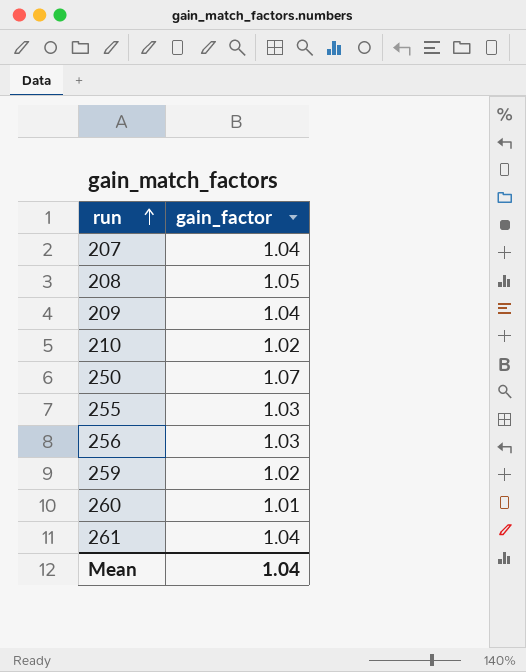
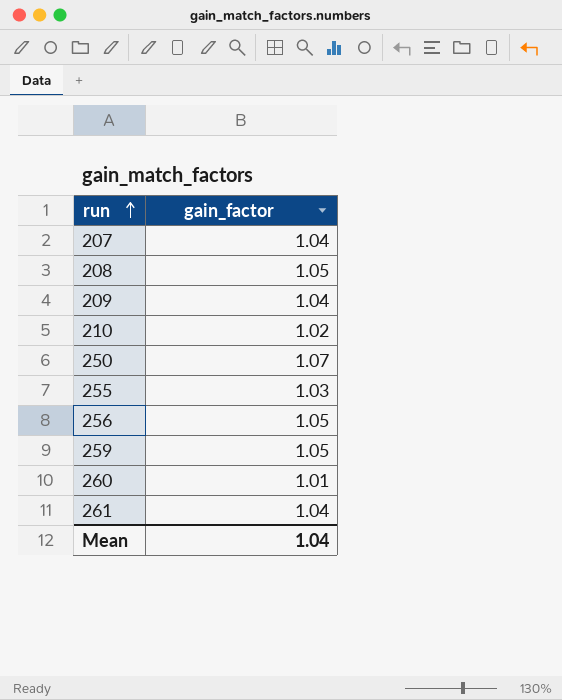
256 | gain_factor: 1.03 -> 1.05
259 | gain_factor: 1.02 -> 1.05

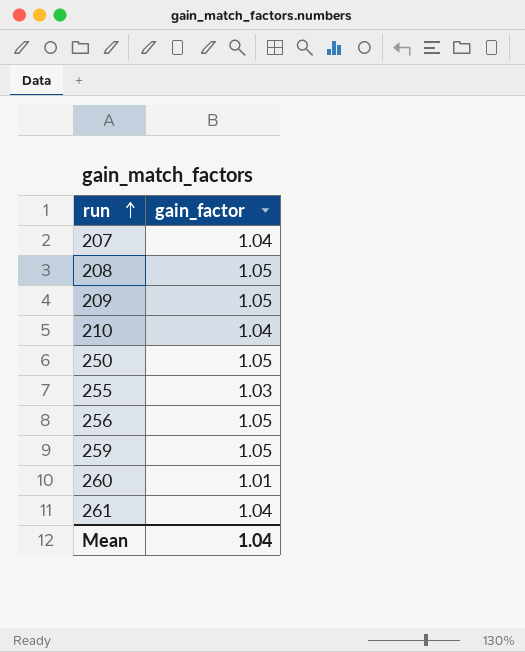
209 | gain_factor: 1.04 -> 1.05
210 | gain_factor: 1.02 -> 1.04
250 | gain_factor: 1.07 -> 1.05

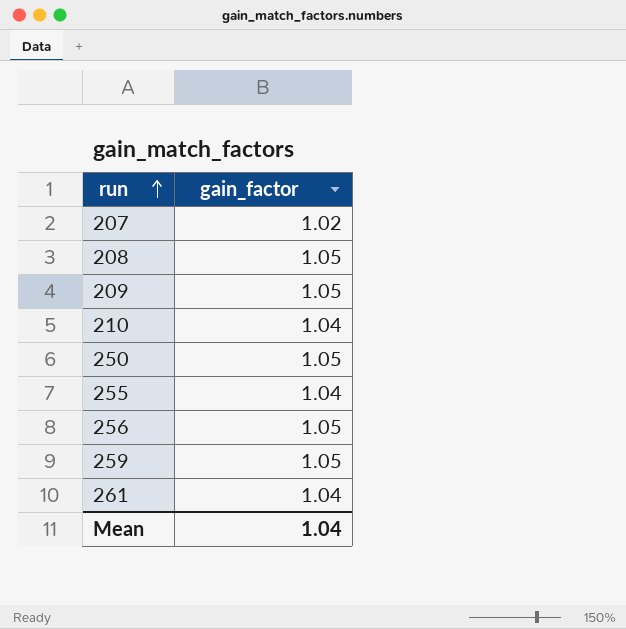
row 260: 1.01 -> none
207 | gain_factor: 1.04 -> 1.02
255 | gain_factor: 1.03 -> 1.04

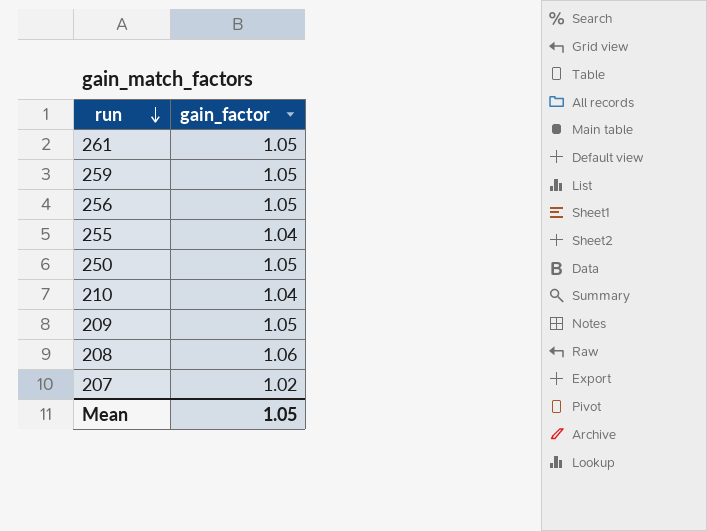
row order: run ascending -> run descending
261 | gain_factor: 1.04 -> 1.05
208 | gain_factor: 1.05 -> 1.06
Mean | gain_factor: 1.04 -> 1.05

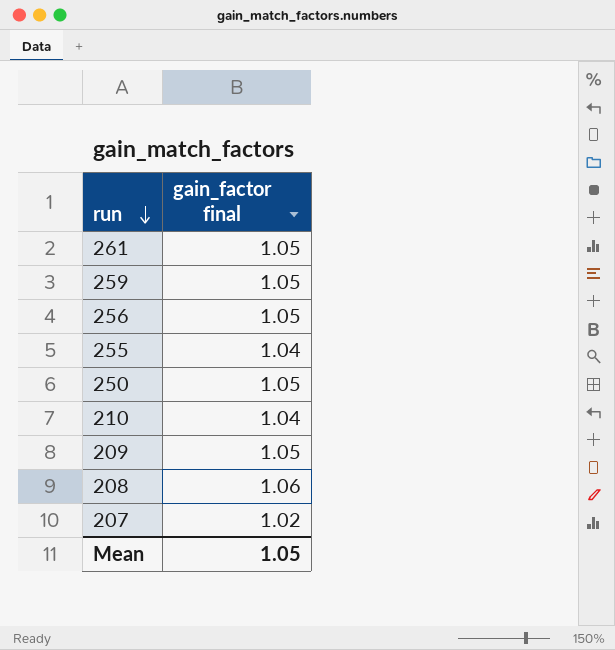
column name: gain_factor -> gain_factor final

